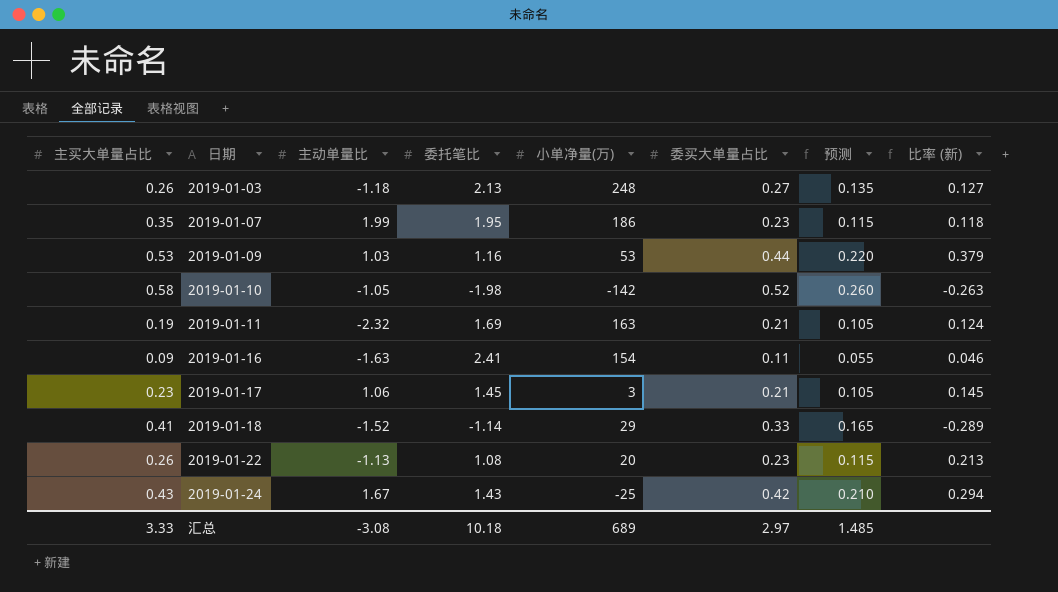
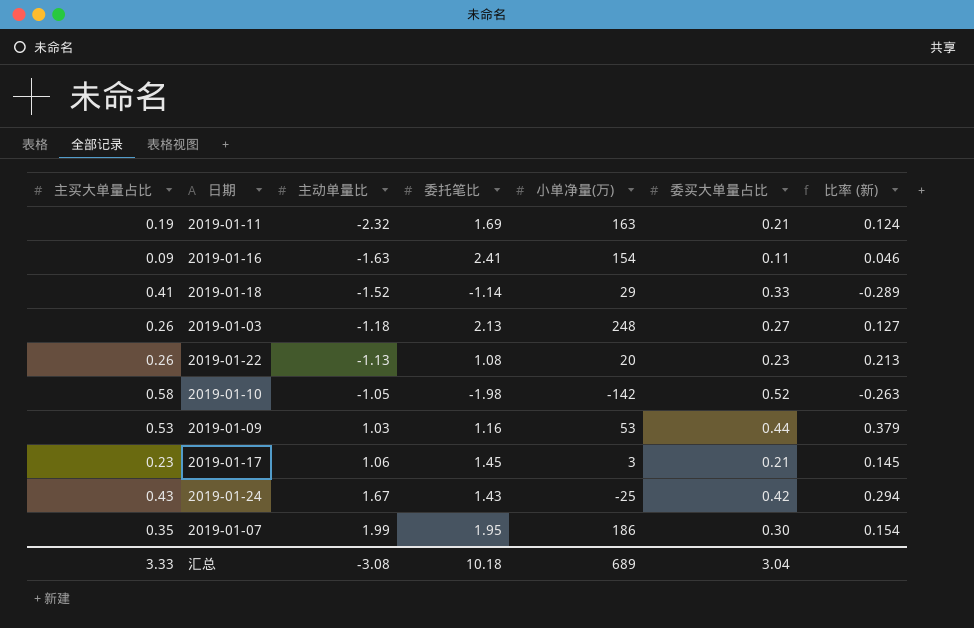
row order: 日期 ascending -> 主动单量比 ascending
column 预测 | formula: [委买大单量占比] * 0.5 -> none
2019-01-07 | 委买大单量占比: 0.23 -> 0.30
2019-01-07 | 比率 (新): 0.118 -> 0.154
汇总 | 委买大单量占比: 2.97 -> 3.04

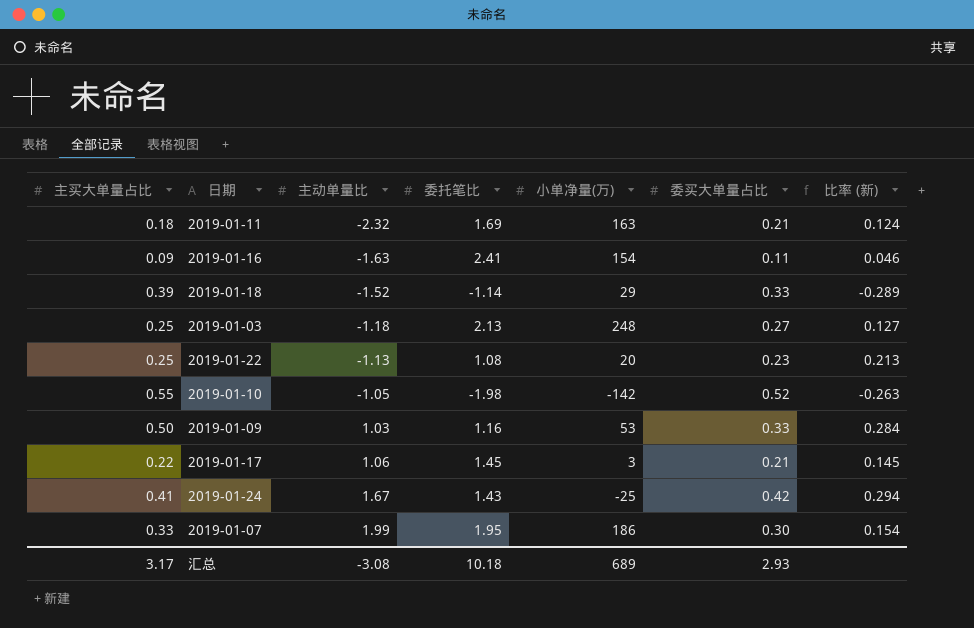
2019-01-11 | 主买大单量占比: 0.19 -> 0.18
2019-01-18 | 主买大单量占比: 0.41 -> 0.39
2019-01-03 | 主买大单量占比: 0.26 -> 0.25
2019-01-22 | 主买大单量占比: 0.26 -> 0.25
2019-01-10 | 主买大单量占比: 0.58 -> 0.55
2019-01-09 | 主买大单量占比: 0.53 -> 0.50
2019-01-09 | 委买大单量占比: 0.44 -> 0.33
2019-01-09 | 比率 (新): 0.379 -> 0.284
2019-01-17 | 主买大单量占比: 0.23 -> 0.22
2019-01-24 | 主买大单量占比: 0.43 -> 0.41
2019-01-07 | 主买大单量占比: 0.35 -> 0.33
汇总 | 主买大单量占比: 3.33 -> 3.17
汇总 | 委买大单量占比: 3.04 -> 2.93

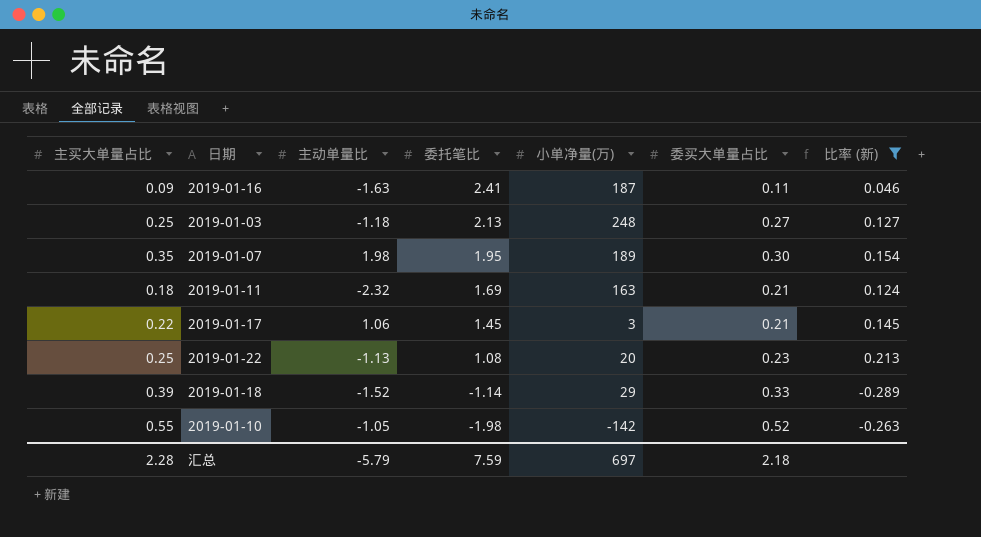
filter: none -> 比率 (新) <= 0.213
row order: 主动单量比 ascending -> 委托笔比 descending
2019-01-16 | 小单净量(万): 154 -> 187
2019-01-07 | 主买大单量占比: 0.33 -> 0.35
2019-01-07 | 主动单量比: 1.99 -> 1.98
2019-01-07 | 小单净量(万): 186 -> 189
汇总 | 主买大单量占比: 3.17 -> 2.28
汇总 | 主动单量比: -3.08 -> -5.79
汇总 | 委托笔比: 10.18 -> 7.59
汇总 | 小单净量(万): 689 -> 697
汇总 | 委买大单量占比: 2.93 -> 2.18

